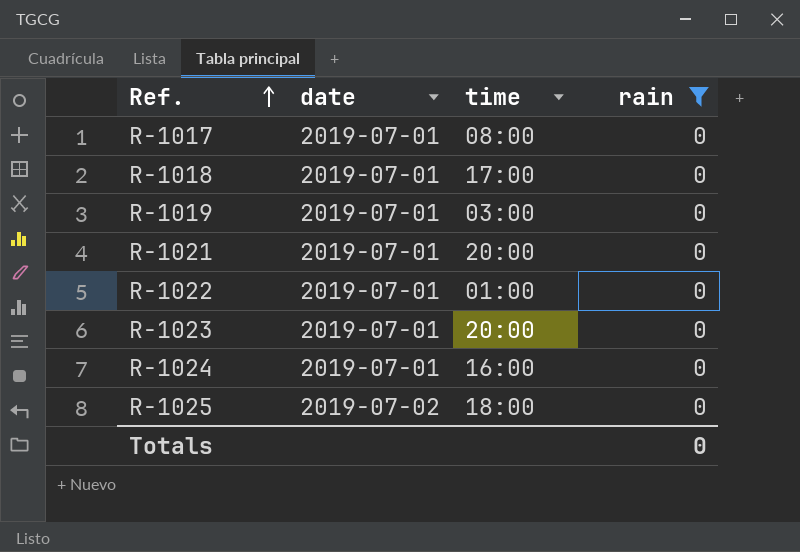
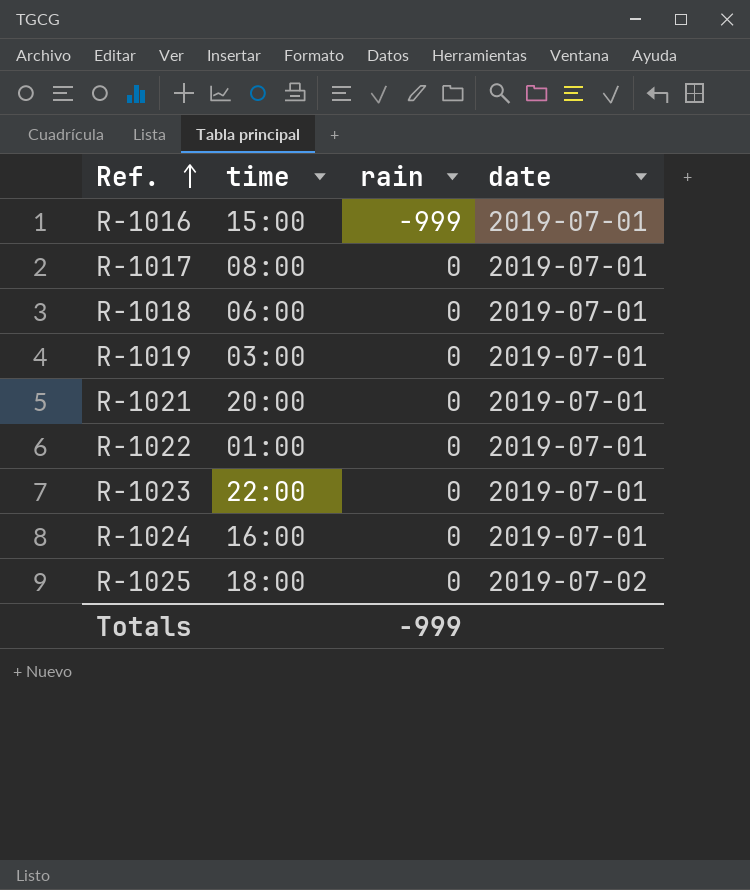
filter: rain = 0 -> none
column date | position: 2 -> 4
R-1018 | time: 17:00 -> 06:00
R-1023 | time: 20:00 -> 22:00
Totals | rain: 0 -> -999

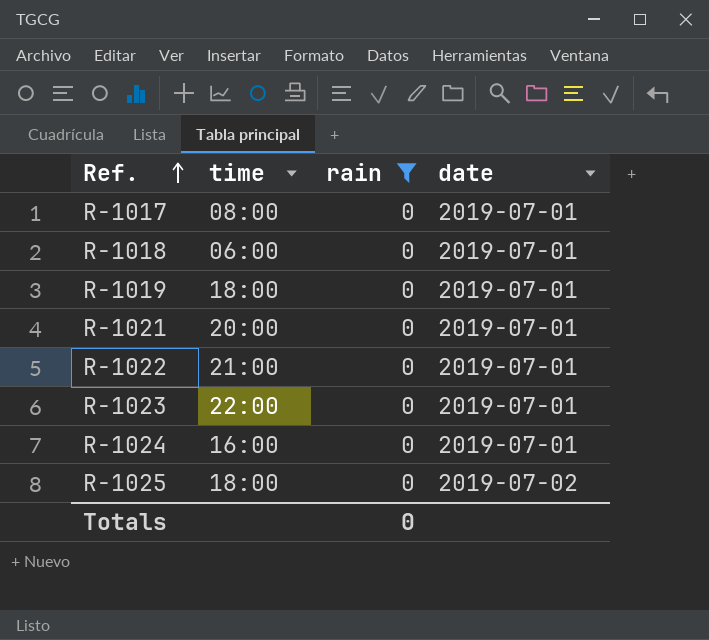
filter: none -> rain = 0
R-1019 | time: 03:00 -> 18:00
R-1022 | time: 01:00 -> 21:00
Totals | rain: -999 -> 0

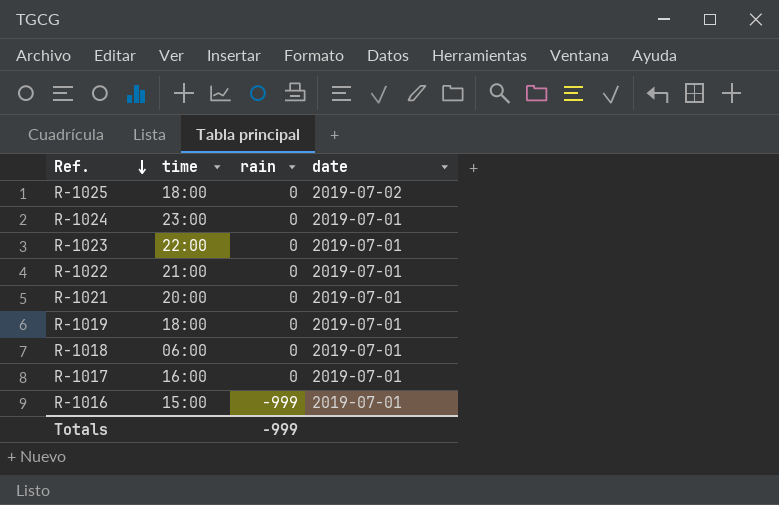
filter: rain = 0 -> none
row order: Ref. ascending -> Ref. descending
R-1024 | time: 16:00 -> 23:00
R-1017 | time: 08:00 -> 16:00
Totals | rain: 0 -> -999

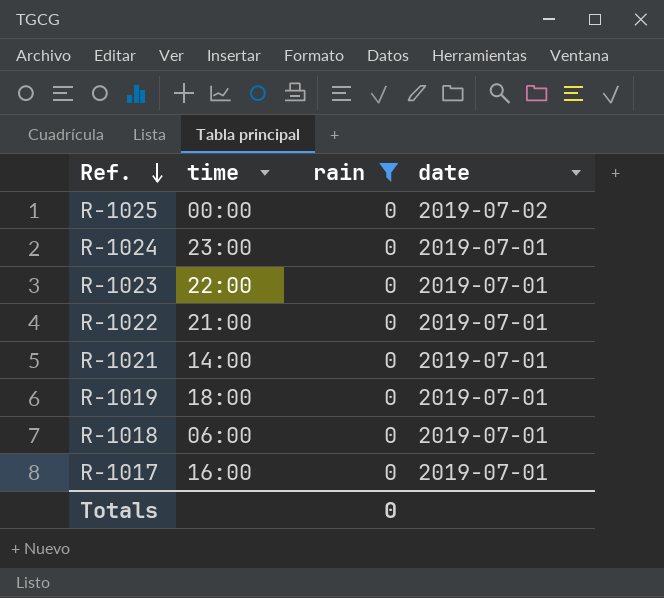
filter: none -> rain = 0
R-1025 | time: 18:00 -> 00:00
R-1021 | time: 20:00 -> 14:00
Totals | rain: -999 -> 0

